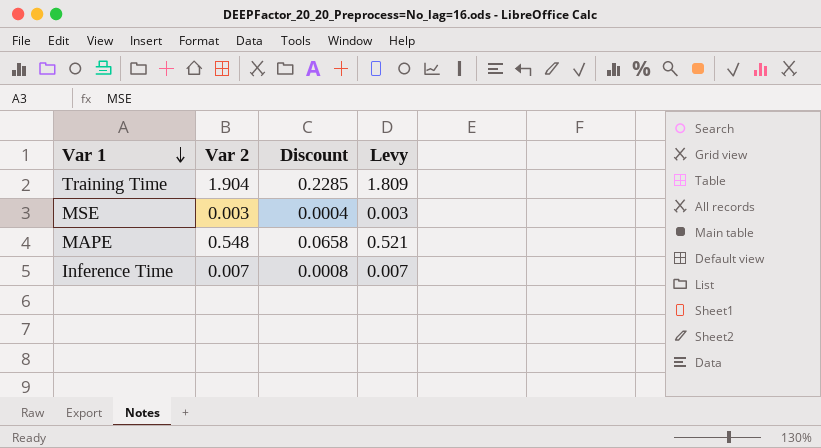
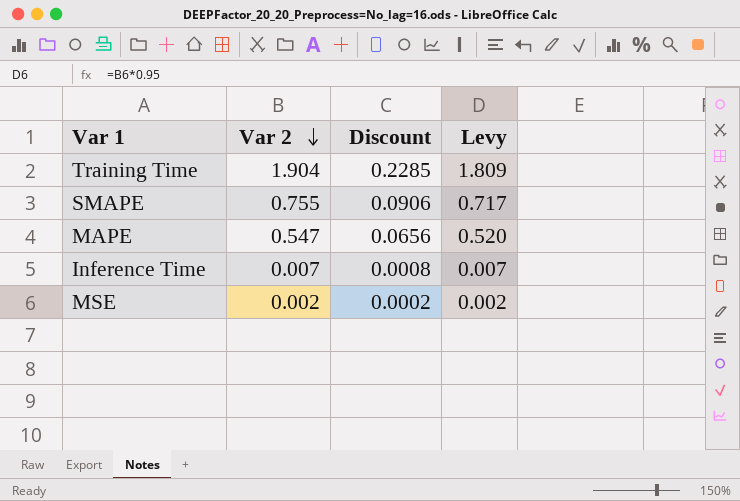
row order: Var 1 descending -> Var 2 descending
row SMAPE: none -> 0.755 | 0.0906 | 0.717
MAPE | Var 2: 0.548 -> 0.547
MAPE | Discount: 0.0658 -> 0.0656
MAPE | Levy: 0.521 -> 0.520
MSE | Var 2: 0.003 -> 0.002
MSE | Discount: 0.0004 -> 0.0002
MSE | Levy: 0.003 -> 0.002

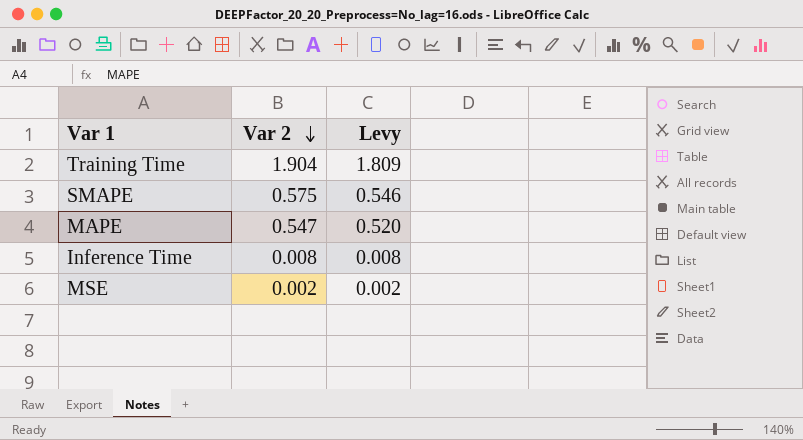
column Discount | formula: [Var 2] * 0.12 -> none
SMAPE | Var 2: 0.755 -> 0.575
SMAPE | Levy: 0.717 -> 0.546
Inference Time | Var 2: 0.007 -> 0.008
Inference Time | Levy: 0.007 -> 0.008

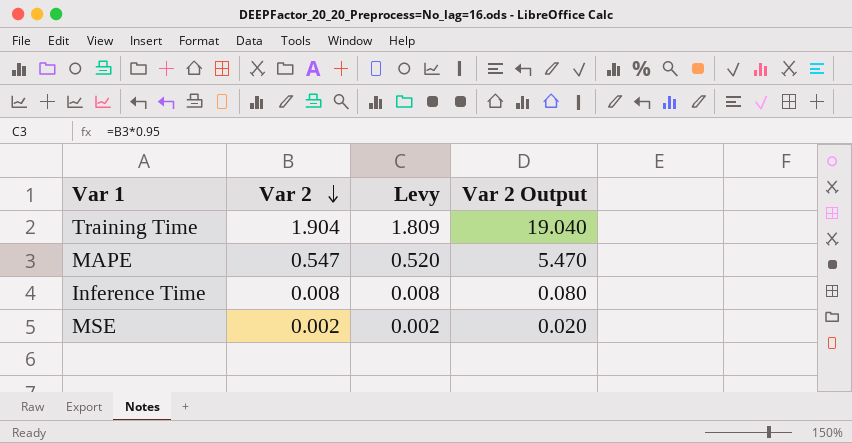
column Var 2 Output | formula: none -> [Var 2] * 10
row SMAPE: 0.575 | 0.546 -> none

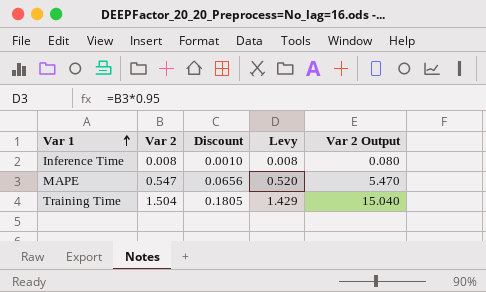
row order: Var 2 descending -> Var 1 ascending
column Discount | formula: none -> [Var 2] * 0.12
row MSE: 0.002 | 0.002 | 0.020 -> none
Training Time | Var 2: 1.904 -> 1.504
Training Time | Levy: 1.809 -> 1.429
Training Time | Var 2 Output: 19.040 -> 15.040

